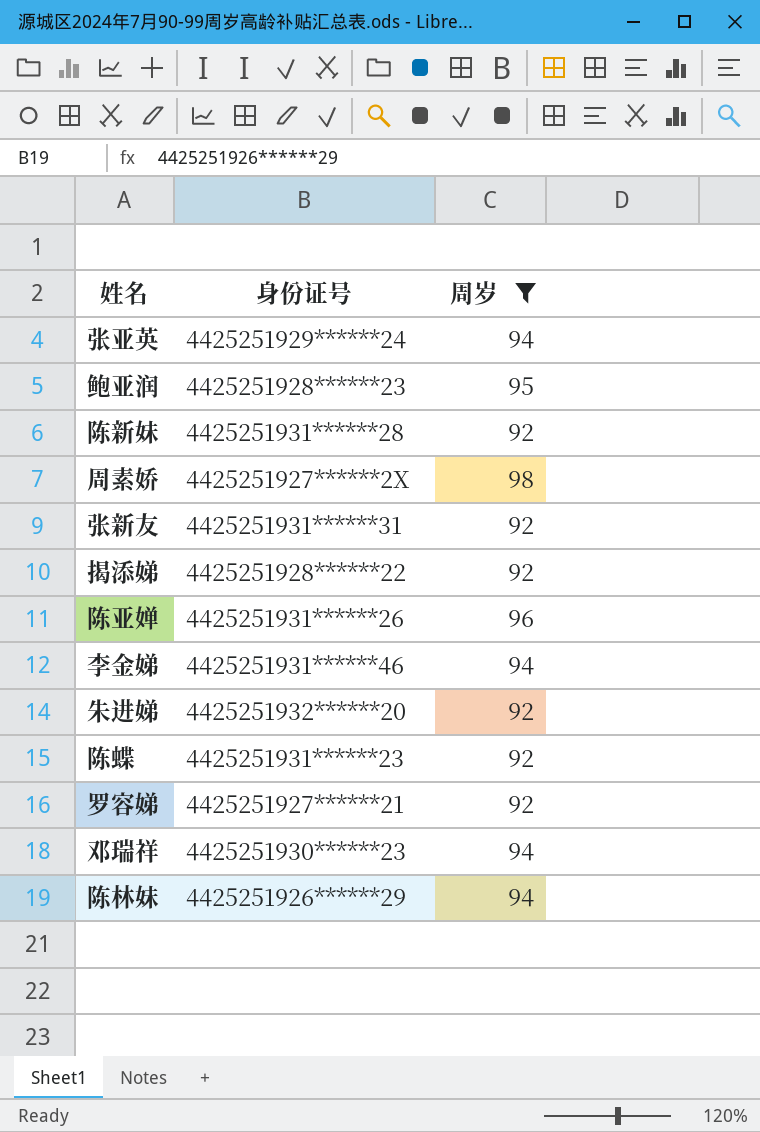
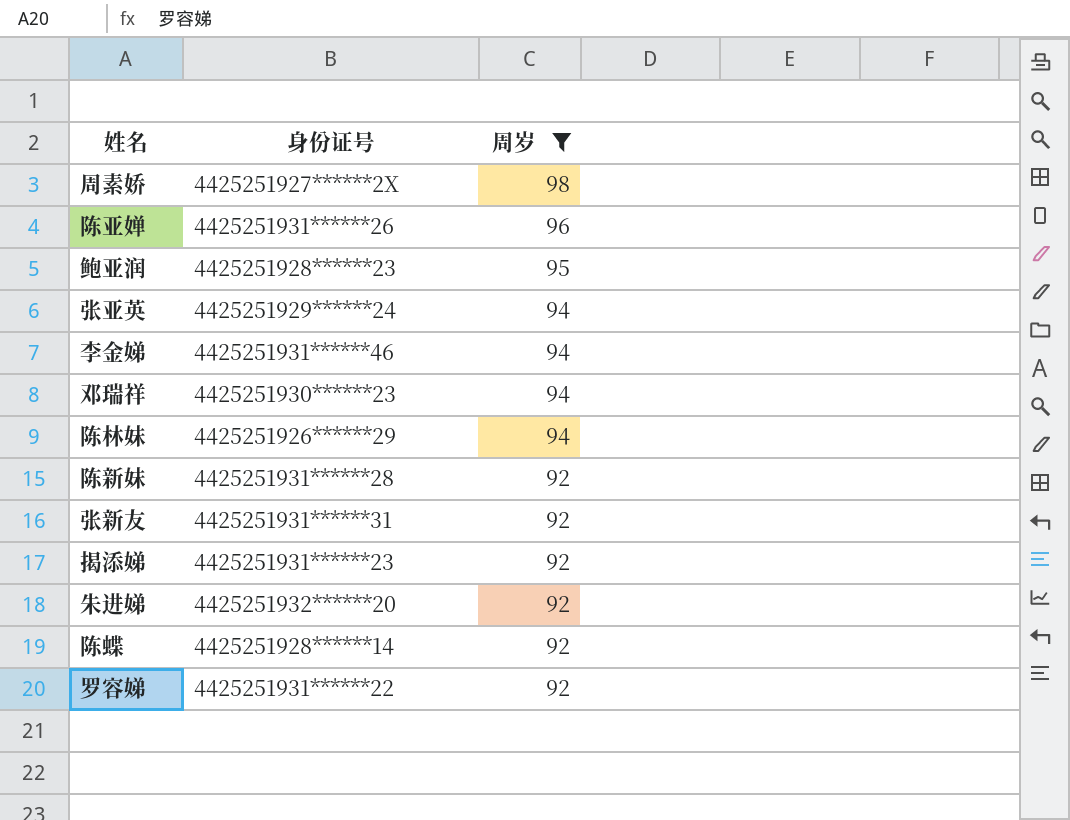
row order: none -> 周岁 descending
揭添娣 | 身份证号: 4425251928******22 -> 4425251931******23
陈蝶 | 身份证号: 4425251931******23 -> 4425251928******14
罗容娣 | 身份证号: 4425251927******21 -> 4425251931******22

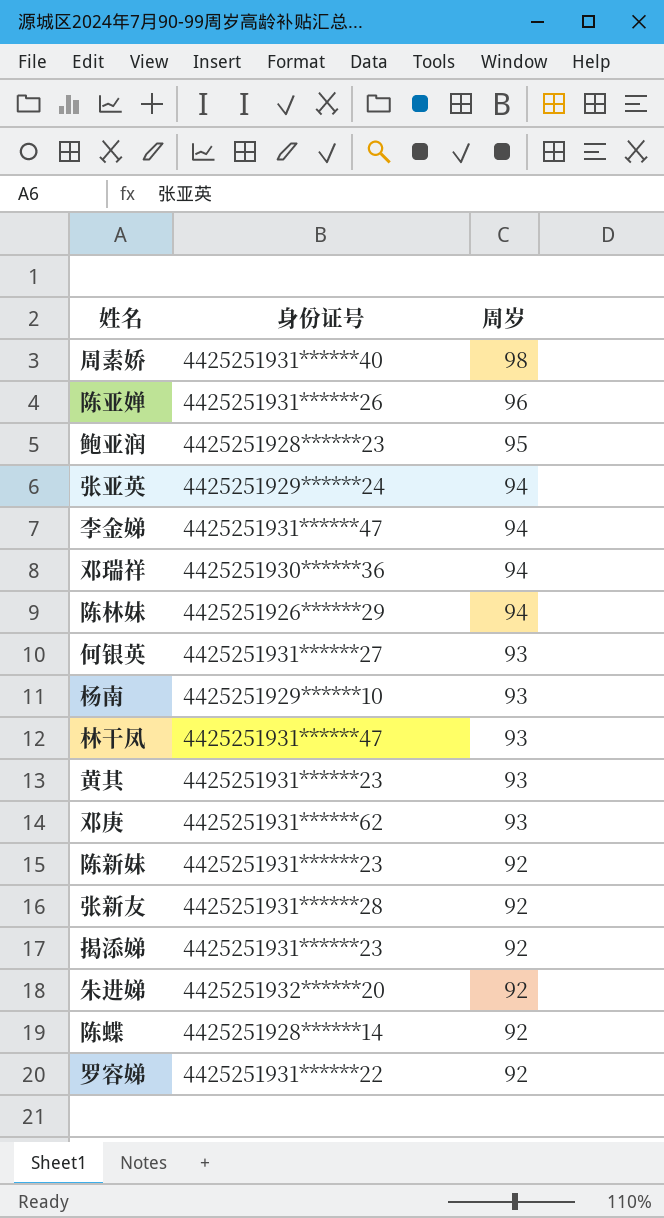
filter: 周岁 != 93 -> none
周素娇 | 身份证号: 4425251927******2X -> 4425251931******40
李金娣 | 身份证号: 4425251931******46 -> 4425251931******47
邓瑞祥 | 身份证号: 4425251930******23 -> 4425251930******36
陈新妹 | 身份证号: 4425251931******28 -> 4425251931******23
张新友 | 身份证号: 4425251931******31 -> 4425251931******28

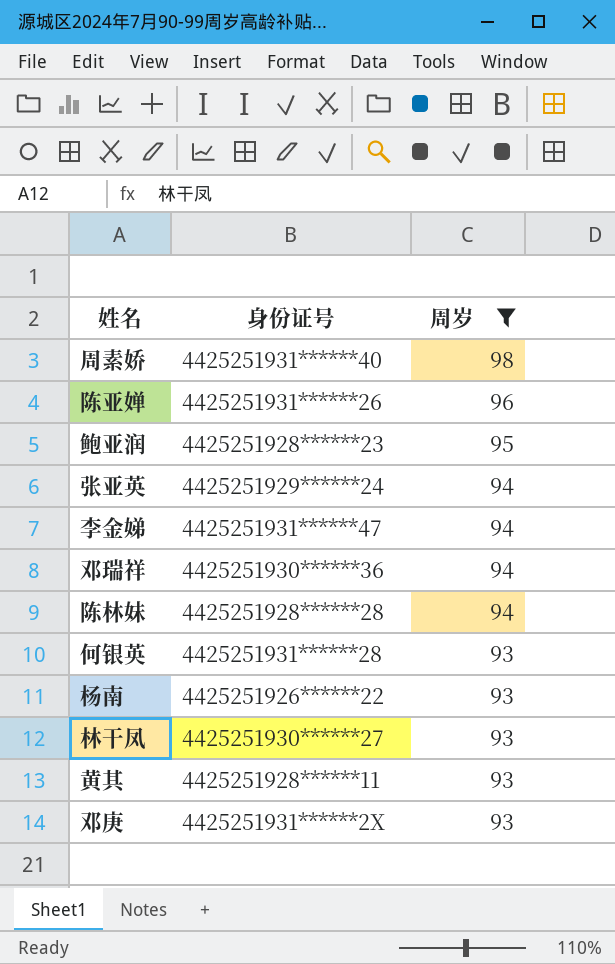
filter: none -> 周岁 != 92
陈林妹 | 身份证号: 4425251926******29 -> 4425251928******28
何银英 | 身份证号: 4425251931******27 -> 4425251931******28
杨南 | 身份证号: 4425251929******10 -> 4425251926******22
林干凤 | 身份证号: 4425251931******47 -> 4425251930******27
黄其 | 身份证号: 4425251931******23 -> 4425251928******11
邓庚 | 身份证号: 4425251931******62 -> 4425251931******2X

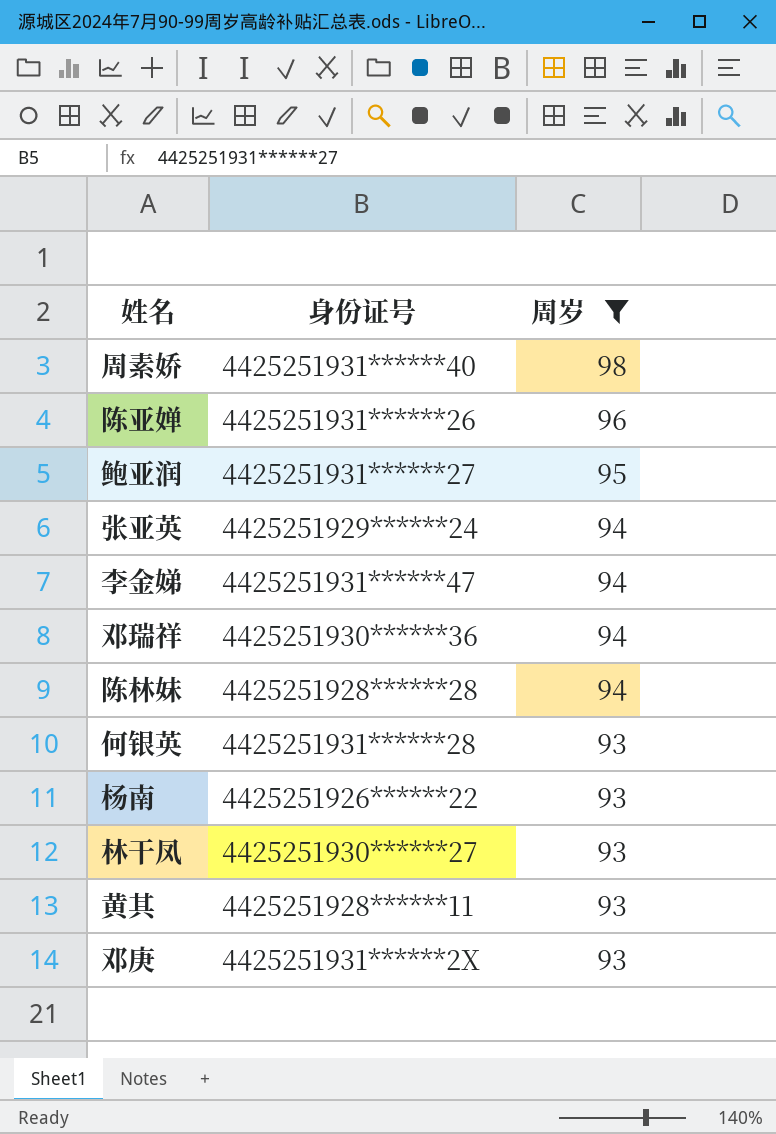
鲍亚润 | 身份证号: 4425251928******23 -> 4425251931******27

